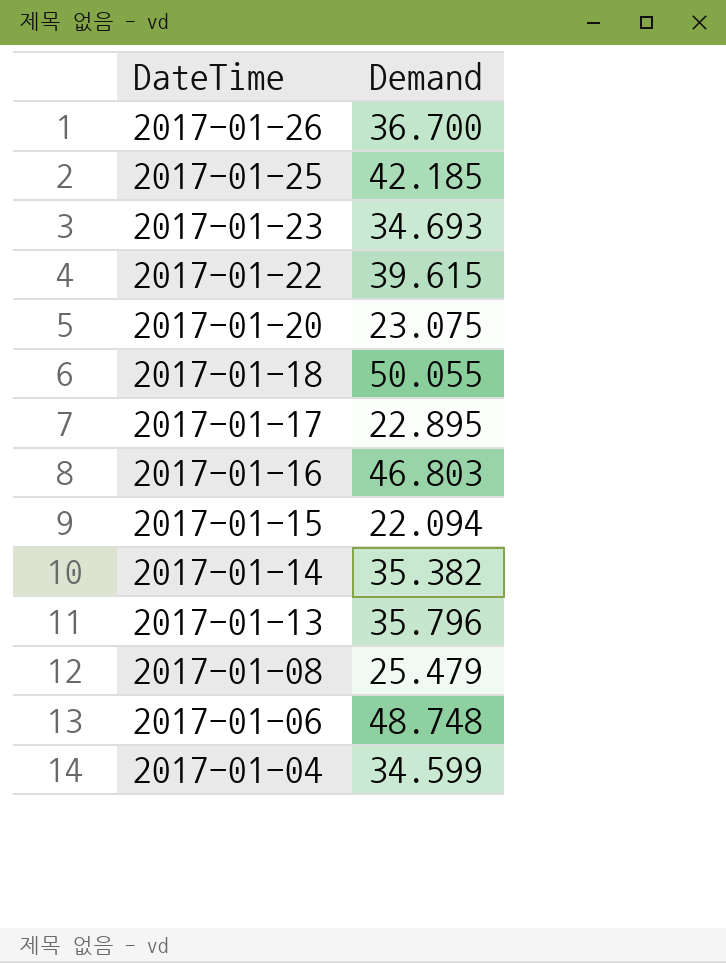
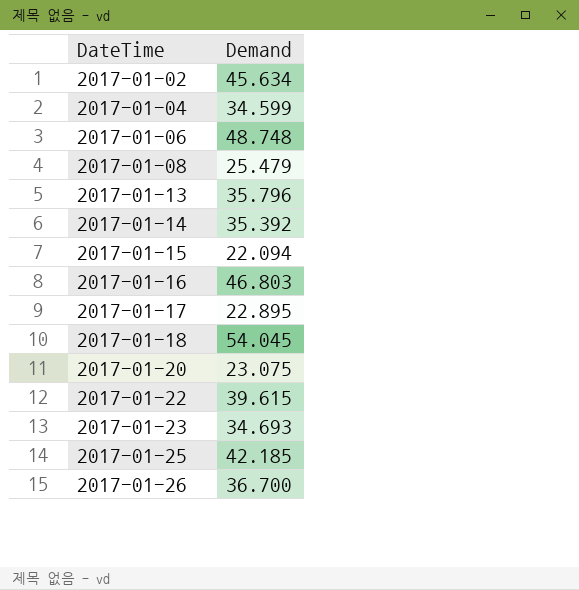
row order: DateTime descending -> DateTime ascending
row 2017-01-02: none -> 45.634
2017-01-14 | Demand: 35.382 -> 35.392
2017-01-18 | Demand: 50.055 -> 54.045

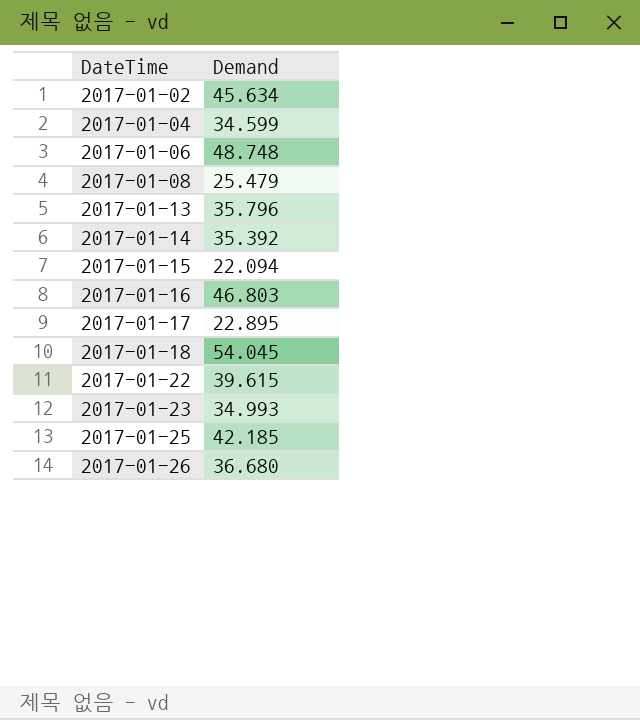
row 2017-01-20: 23.075 -> none
2017-01-23 | Demand: 34.693 -> 34.993
2017-01-26 | Demand: 36.700 -> 36.680

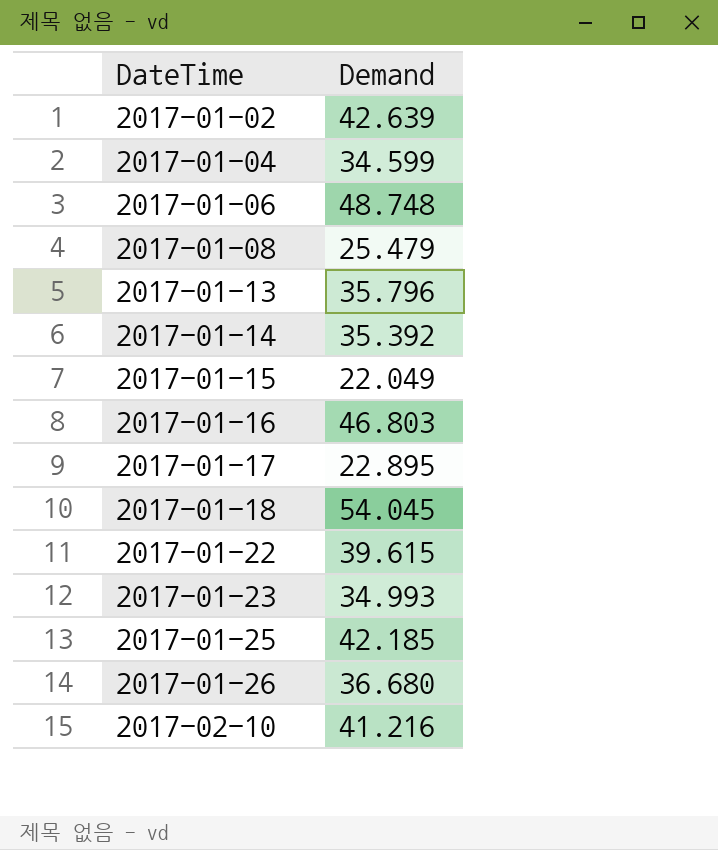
2017-01-02 | Demand: 45.634 -> 42.639
2017-01-15 | Demand: 22.094 -> 22.049
row 2017-02-10: none -> 41.216

